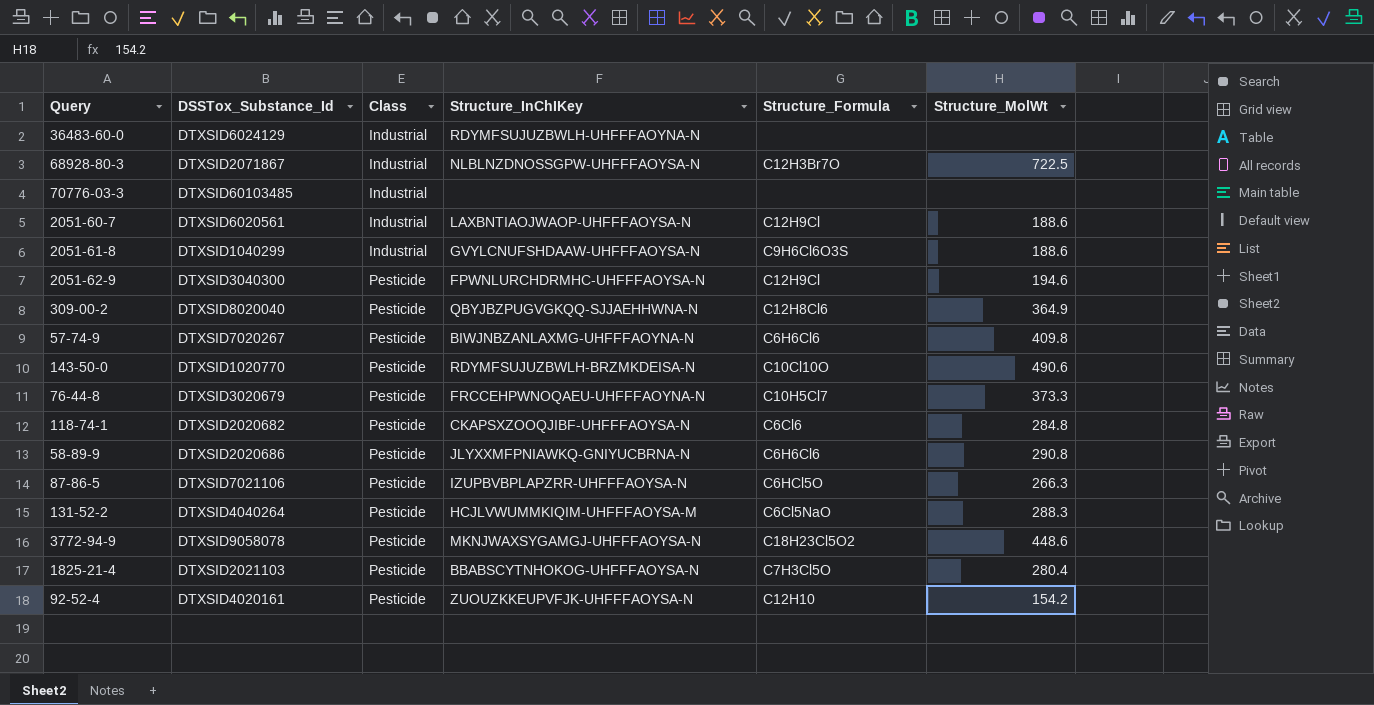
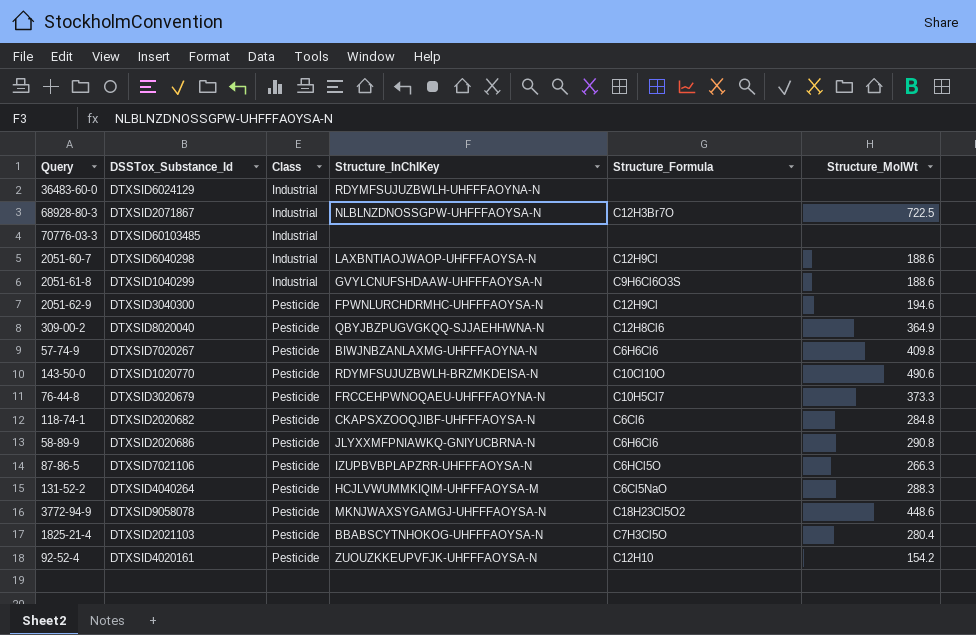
2051-60-7 | DSSTox_Substance_Id: DTXSID6020561 -> DTXSID6040298

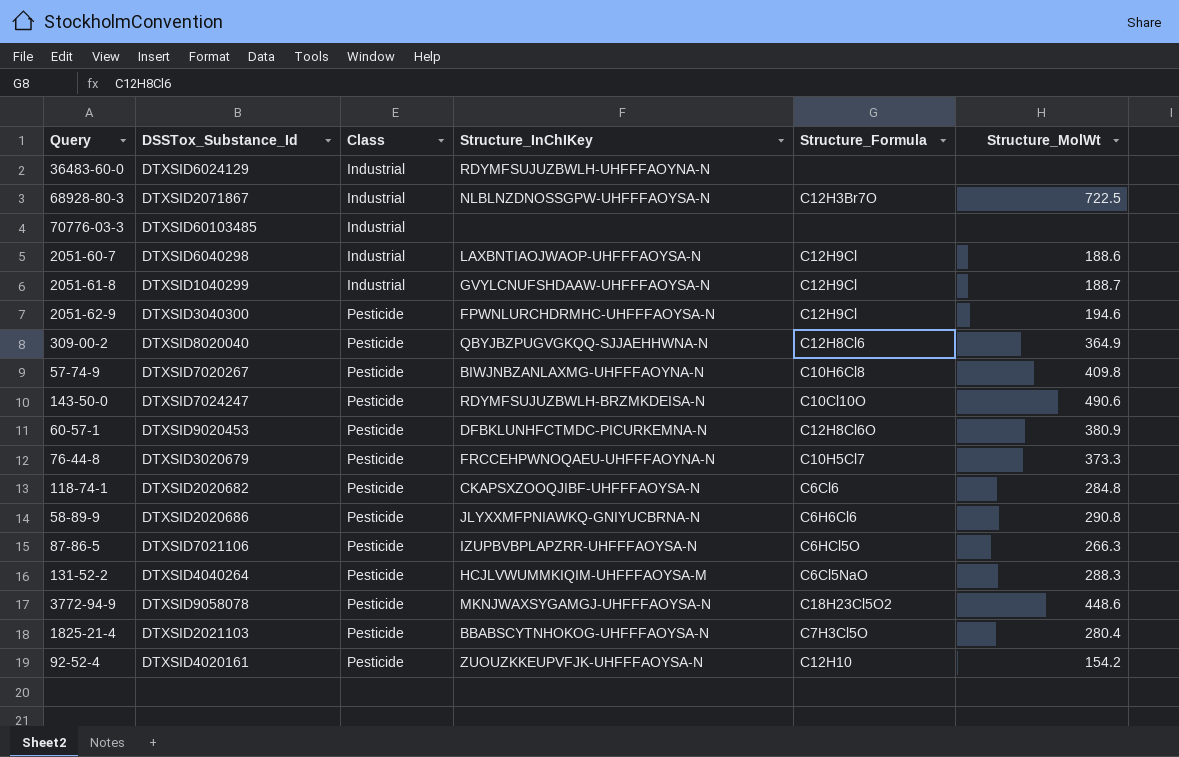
2051-61-8 | Structure_Formula: C9H6Cl6O3S -> C12H9Cl
2051-61-8 | Structure_MolWt: 188.6 -> 188.7
57-74-9 | Structure_Formula: C6H6Cl6 -> C10H6Cl8
143-50-0 | DSSTox_Substance_Id: DTXSID1020770 -> DTXSID7024247
row 60-57-1: none -> DTXSID9020453 | Pesticide | DFBKLUNHFCTMDC-PICURKEMNA-N | C12H8Cl6O | 380.9

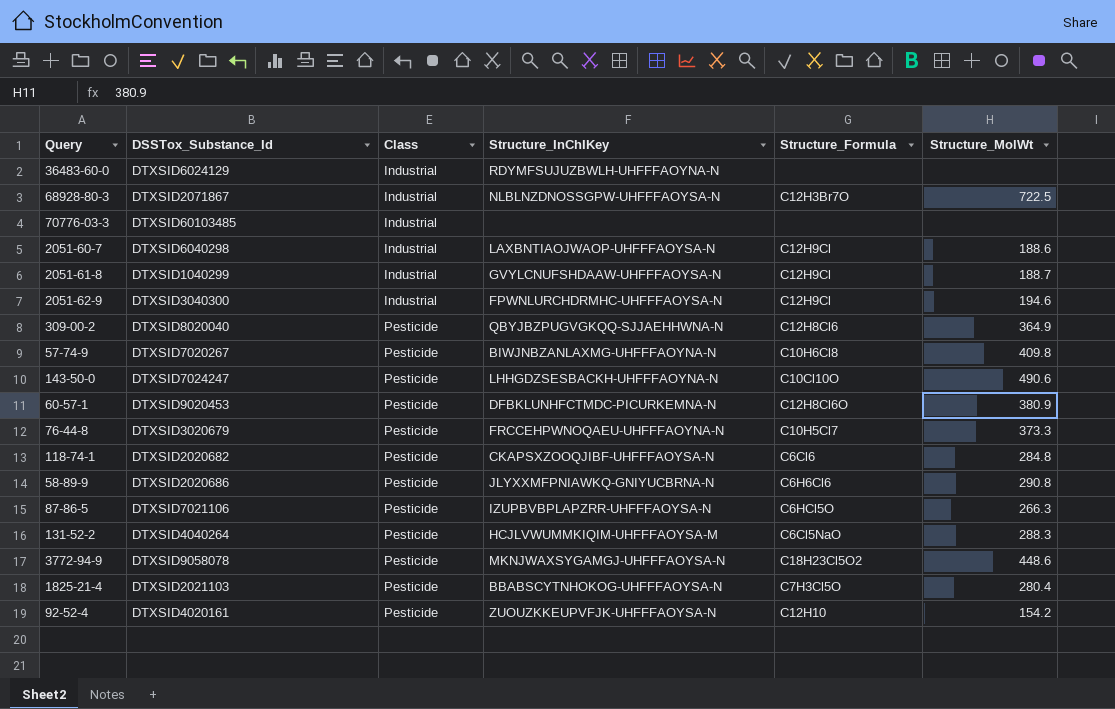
2051-62-9 | Class: Pesticide -> Industrial
143-50-0 | Structure_InChIKey: RDYMFSUJUZBWLH-BRZMKDEISA-N -> LHHGDZSESBACKH-UHFFFAOYNA-N

